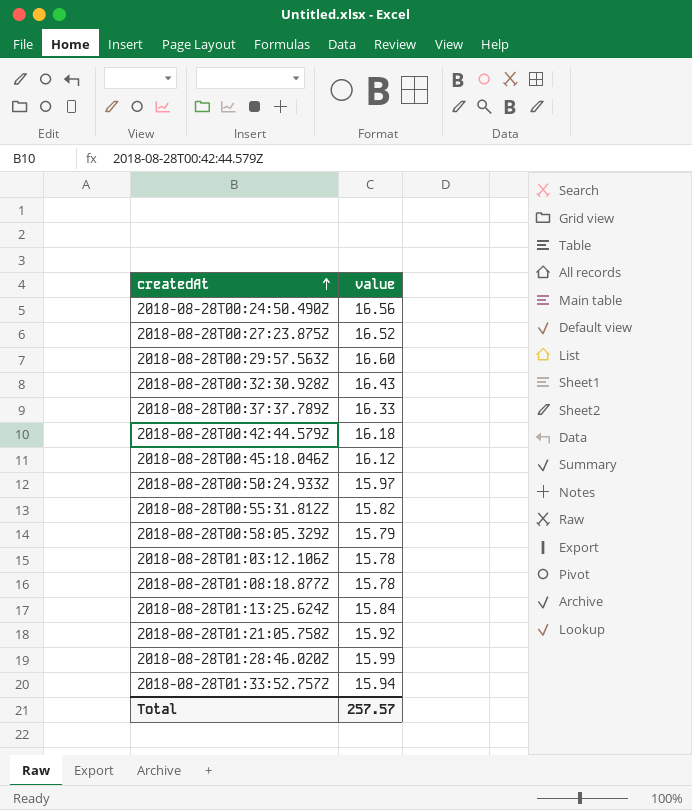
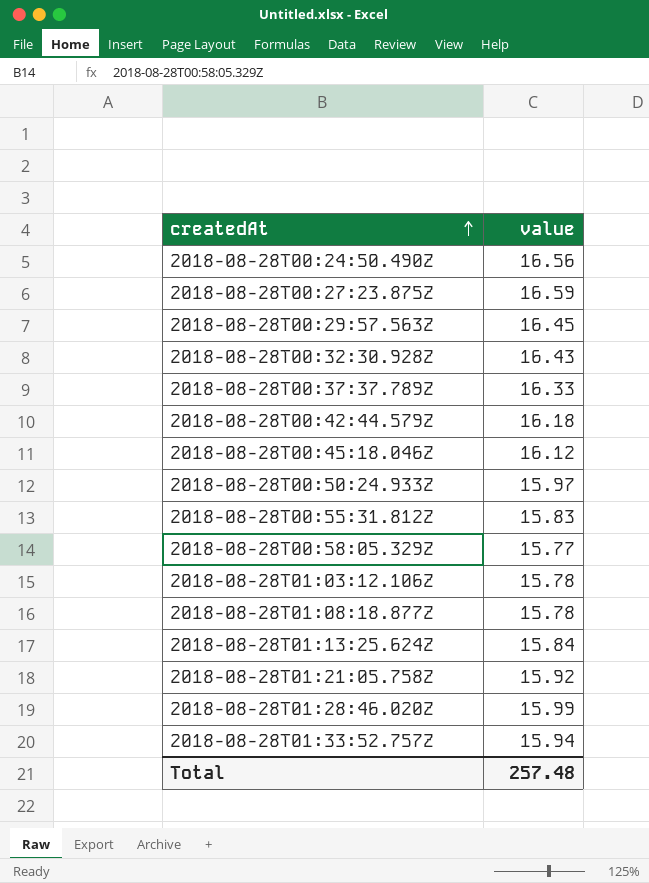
2018-08-28T00:27:23.875Z | value: 16.52 -> 16.59
2018-08-28T00:29:57.563Z | value: 16.60 -> 16.45
2018-08-28T00:55:31.812Z | value: 15.82 -> 15.83
2018-08-28T00:58:05.329Z | value: 15.79 -> 15.77
Total | value: 257.57 -> 257.48

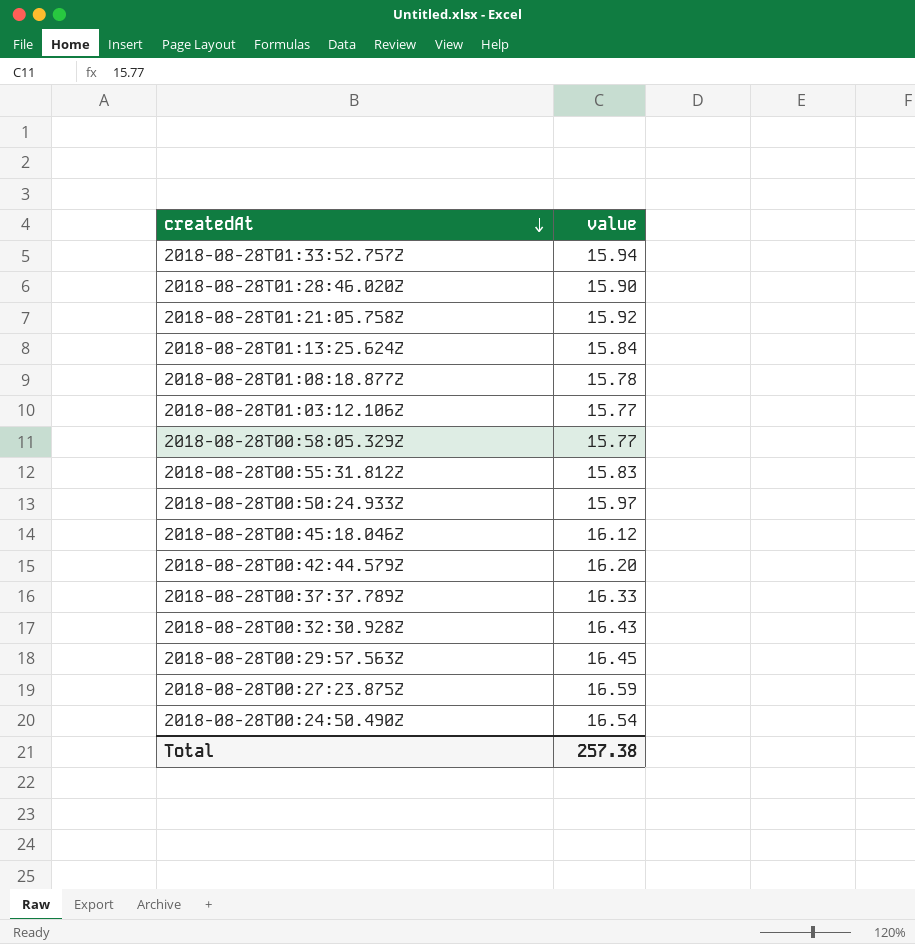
row order: createdAt ascending -> createdAt descending
2018-08-28T01:28:46.020Z | value: 15.99 -> 15.90
2018-08-28T01:03:12.106Z | value: 15.78 -> 15.77
2018-08-28T00:42:44.579Z | value: 16.18 -> 16.20
2018-08-28T00:24:50.490Z | value: 16.56 -> 16.54
Total | value: 257.48 -> 257.38

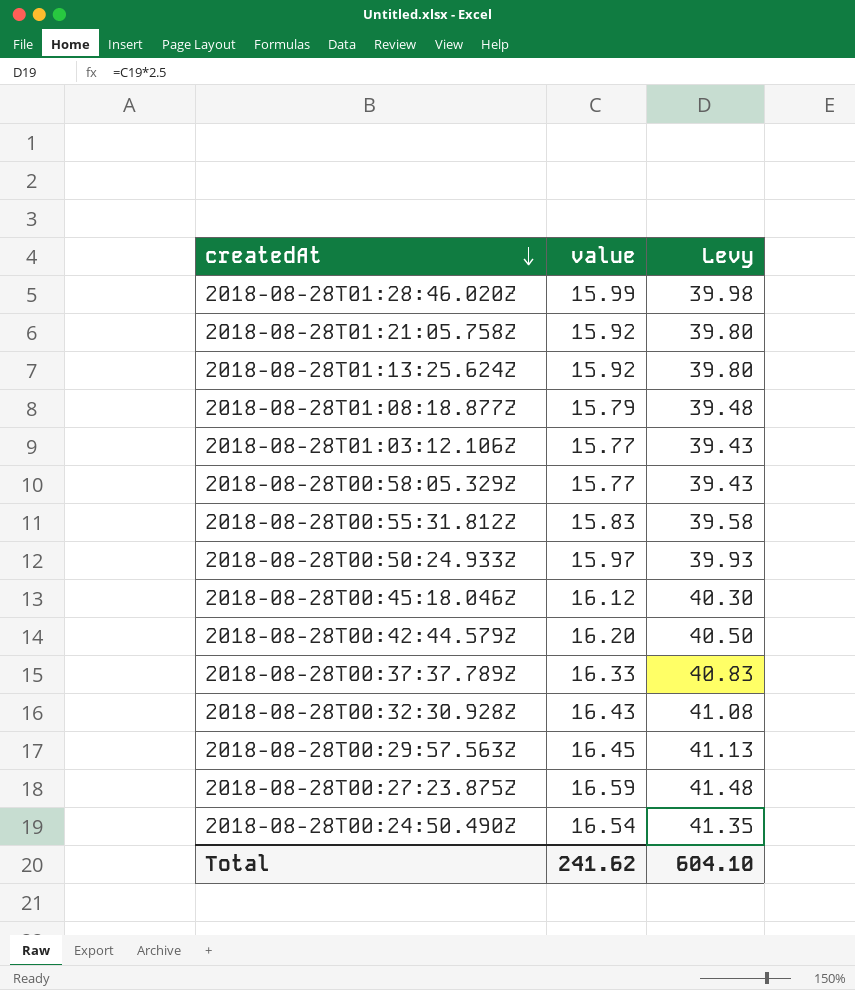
column Levy | formula: none -> [value] * 2.5
row 2018-08-28T01:33:52.757Z: 15.94 -> none
2018-08-28T01:28:46.020Z | value: 15.90 -> 15.99
2018-08-28T01:13:25.624Z | value: 15.84 -> 15.92
2018-08-28T01:08:18.877Z | value: 15.78 -> 15.79
Total | value: 257.38 -> 241.62

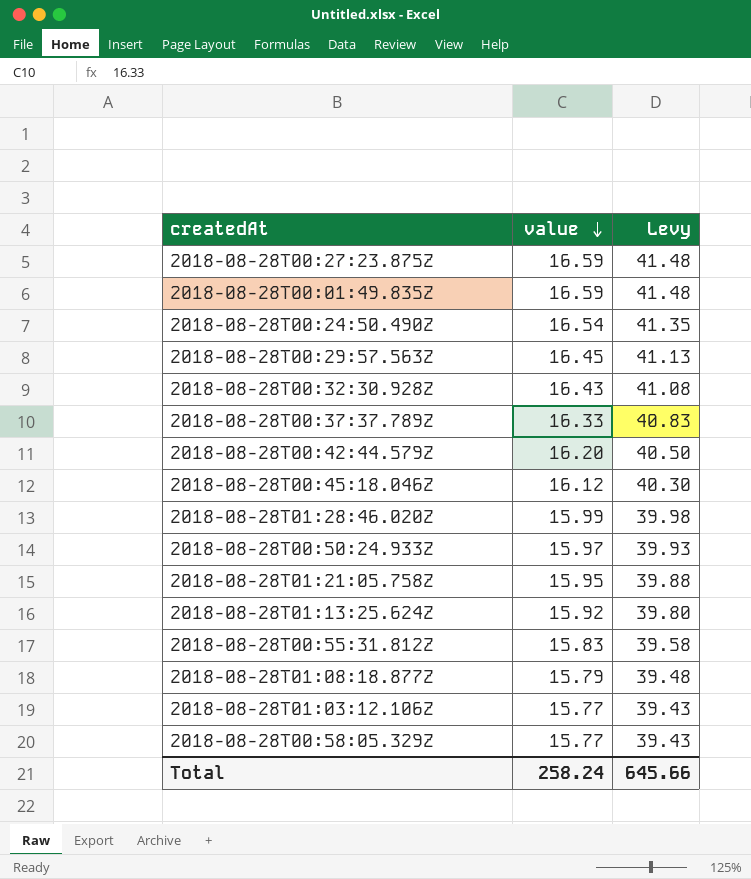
row order: createdAt descending -> value descending
row 2018-08-28T00:01:49.835Z: none -> 16.59 | 41.48
2018-08-28T01:21:05.758Z | value: 15.92 -> 15.95
2018-08-28T01:21:05.758Z | Levy: 39.80 -> 39.88
Total | value: 241.62 -> 258.24
Total | Levy: 604.10 -> 645.66

